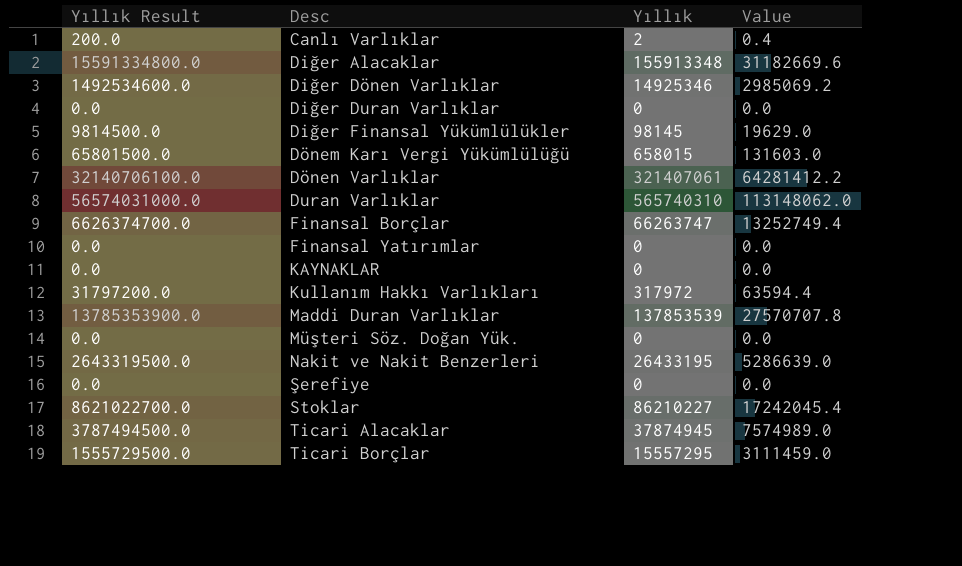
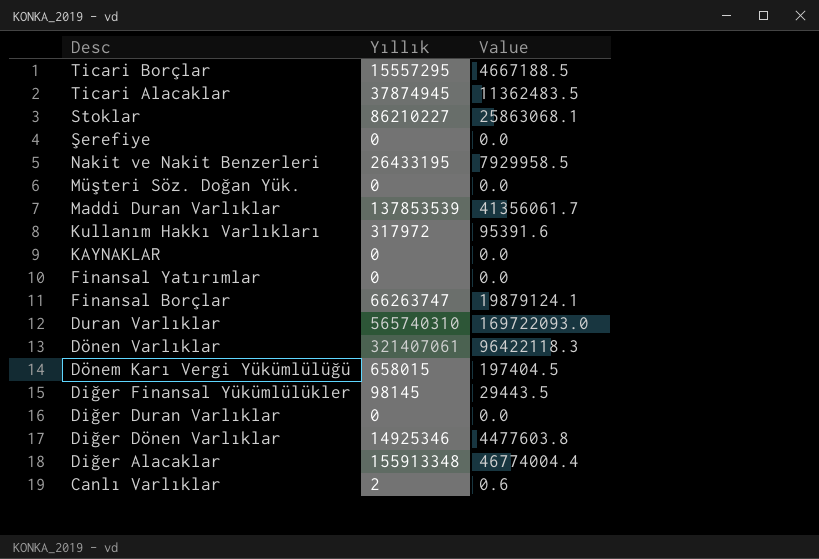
row order: Desc ascending -> Desc descending
column Yıllık Result | formula: [Yıllık] * 100 -> none
column Value | formula: [Yıllık] * 0.2 -> [Yıllık] * 0.3

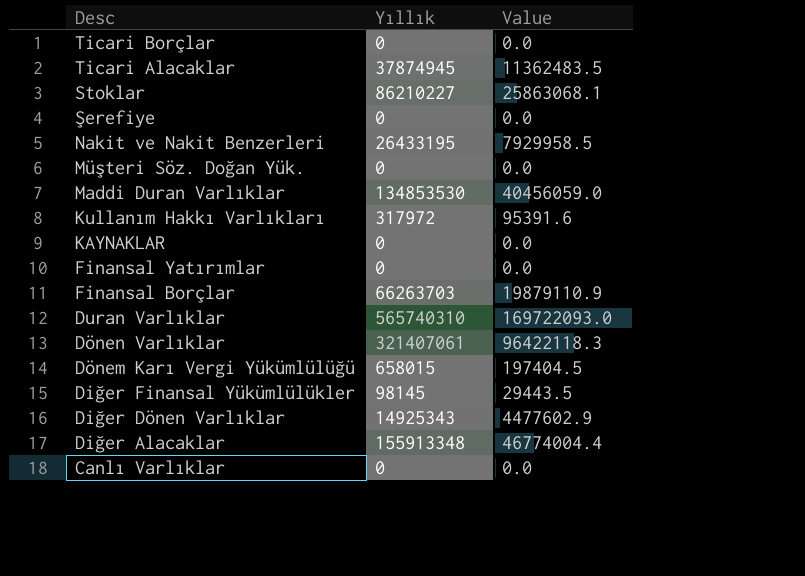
row Diğer Duran Varlıklar: 0 | 0.0 -> none
Ticari Borçlar | Yıllık: 15557295 -> 0
Ticari Borçlar | Value: 4667188.5 -> 0.0
Maddi Duran Varlıklar | Yıllık: 137853539 -> 134853530
Maddi Duran Varlıklar | Value: 41356061.7 -> 40456059.0
Finansal Borçlar | Yıllık: 66263747 -> 66263703
Finansal Borçlar | Value: 19879124.1 -> 19879110.9
Diğer Dönen Varlıklar | Yıllık: 14925346 -> 14925343
Diğer Dönen Varlıklar | Value: 4477603.8 -> 4477602.9
Canlı Varlıklar | Yıllık: 2 -> 0
Canlı Varlıklar | Value: 0.6 -> 0.0

